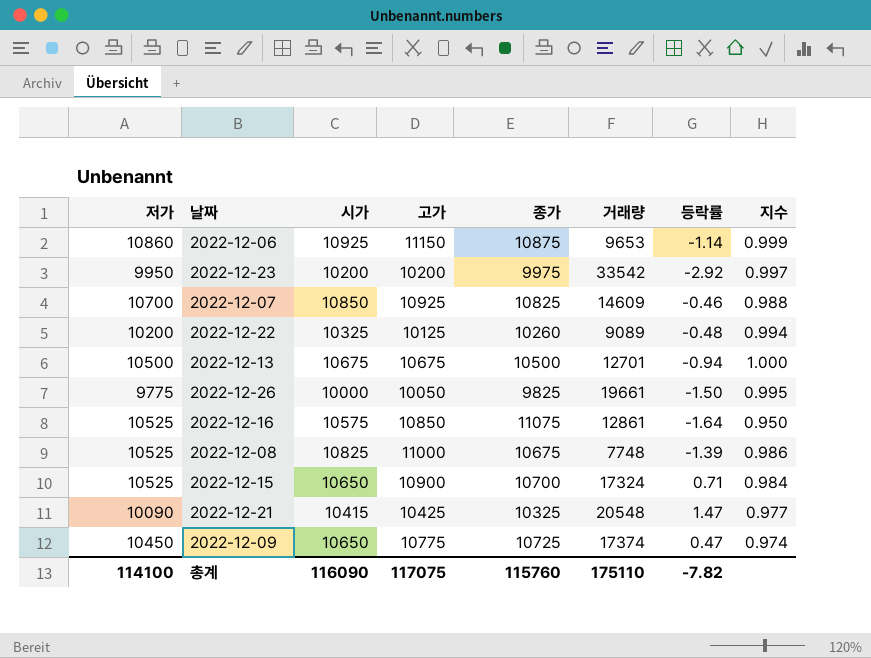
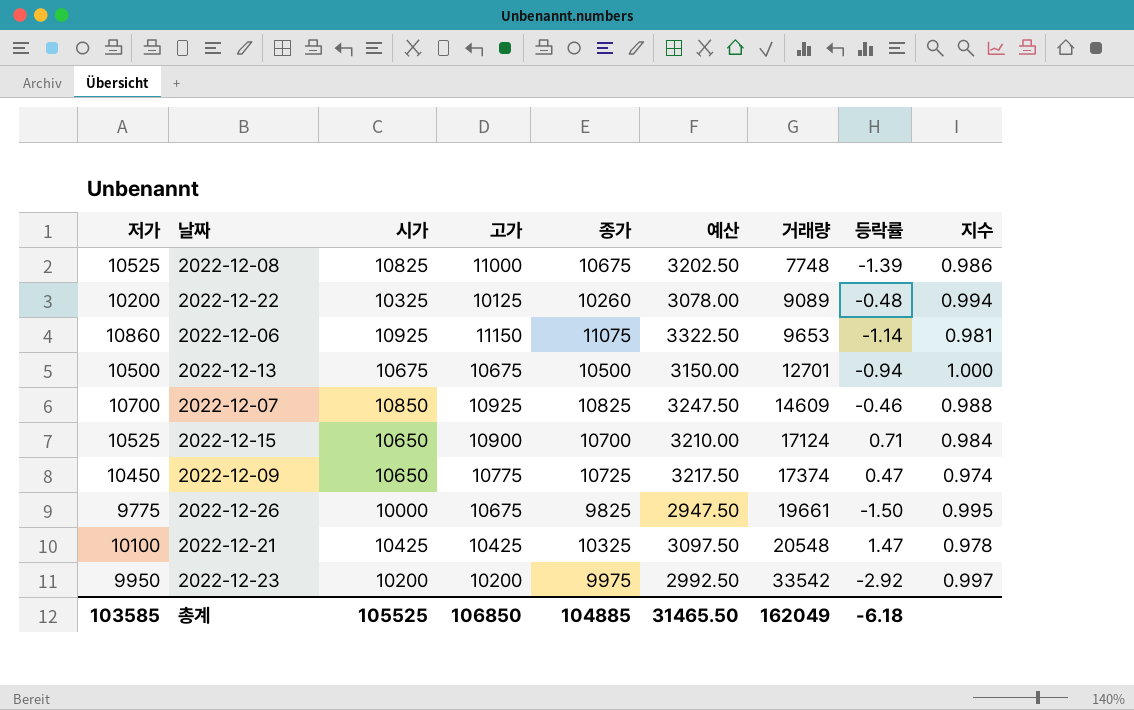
row order: none -> 거래량 ascending
column 예산 | formula: none -> [종가] * 0.3
row 2022-12-16: 10525 | 10575 | 10850 | 11075 | 12861 | -1.64 | 0.950 -> none
2022-12-06 | 종가: 10875 -> 11075
2022-12-06 | 지수: 0.999 -> 0.981
2022-12-15 | 거래량: 17324 -> 17124
2022-12-26 | 고가: 10050 -> 10675
2022-12-21 | 저가: 10090 -> 10100
2022-12-21 | 시가: 10415 -> 10425
2022-12-21 | 지수: 0.977 -> 0.978
총계 | 저가: 114100 -> 103585
총계 | 시가: 116090 -> 105525
총계 | 고가: 117075 -> 106850
총계 | 종가: 115760 -> 104885
총계 | 거래량: 175110 -> 162049
총계 | 등락률: -7.82 -> -6.18

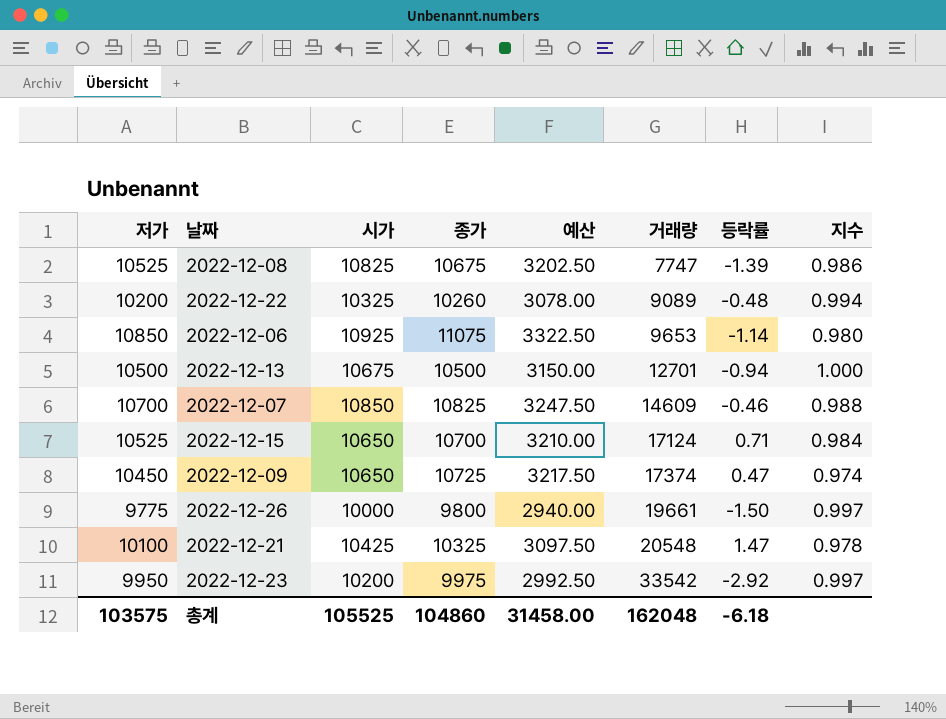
column 고가 | position: 4 -> none
2022-12-08 | 거래량: 7748 -> 7747
2022-12-06 | 저가: 10860 -> 10850
2022-12-06 | 지수: 0.981 -> 0.980
2022-12-26 | 종가: 9825 -> 9800
2022-12-26 | 예산: 2947.50 -> 2940.00
2022-12-26 | 지수: 0.995 -> 0.997
총계 | 저가: 103585 -> 103575
총계 | 종가: 104885 -> 104860
총계 | 예산: 31465.50 -> 31458.00
총계 | 거래량: 162049 -> 162048

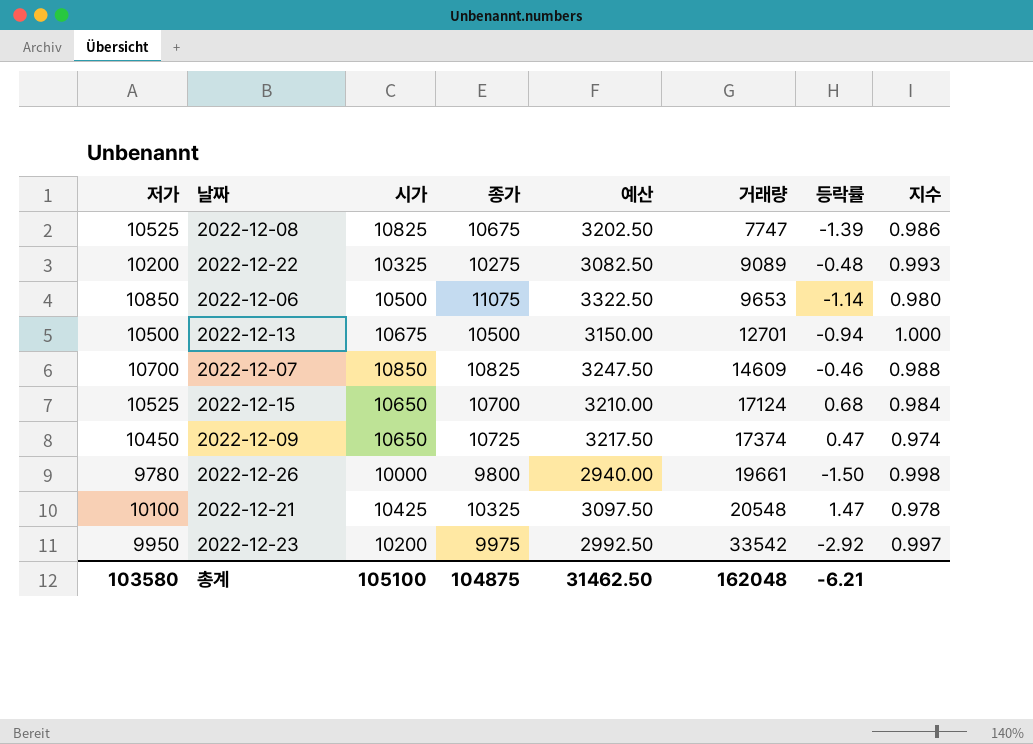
2022-12-22 | 종가: 10260 -> 10275
2022-12-22 | 예산: 3078.00 -> 3082.50
2022-12-22 | 지수: 0.994 -> 0.993
2022-12-06 | 시가: 10925 -> 10500
2022-12-15 | 등락률: 0.71 -> 0.68
2022-12-26 | 저가: 9775 -> 9780
2022-12-26 | 지수: 0.997 -> 0.998
총계 | 저가: 103575 -> 103580
총계 | 시가: 105525 -> 105100
총계 | 종가: 104860 -> 104875
총계 | 예산: 31458.00 -> 31462.50
총계 | 등락률: -6.18 -> -6.21

